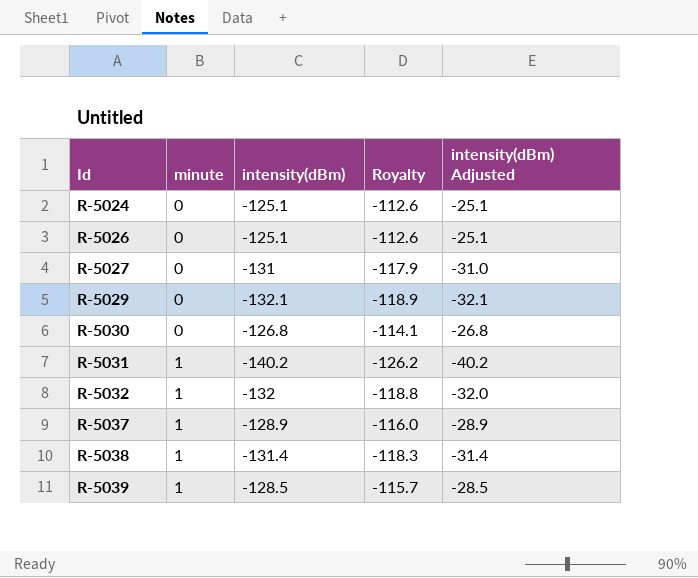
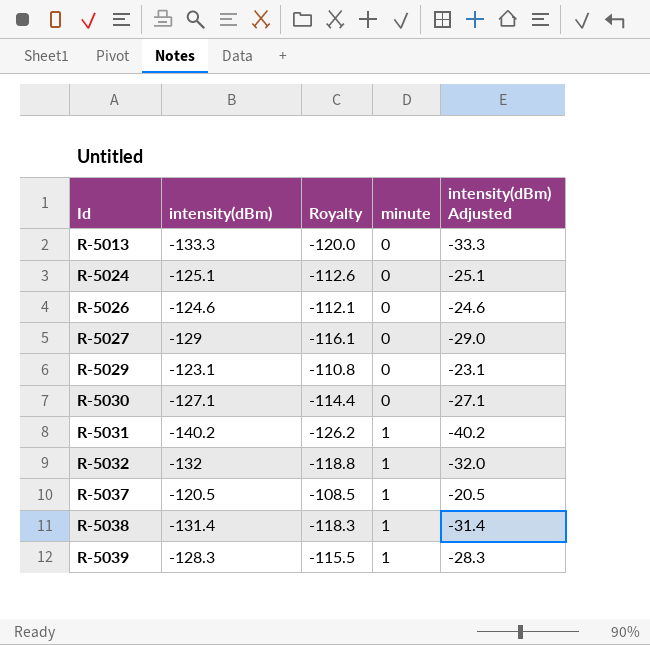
column minute | position: 2 -> 4
row R-5013: none -> -133.3 | -120.0 | 0 | -33.3
R-5026 | intensity(dBm): -125.1 -> -124.6
R-5026 | Royalty: -112.6 -> -112.1
R-5026 | intensity(dBm) Adjusted: -25.1 -> -24.6
R-5027 | intensity(dBm): -131 -> -129
R-5027 | Royalty: -117.9 -> -116.1
R-5027 | intensity(dBm) Adjusted: -31.0 -> -29.0
R-5029 | intensity(dBm): -132.1 -> -123.1
R-5029 | Royalty: -118.9 -> -110.8
R-5029 | intensity(dBm) Adjusted: -32.1 -> -23.1
R-5030 | intensity(dBm): -126.8 -> -127.1
R-5030 | Royalty: -114.1 -> -114.4
R-5030 | intensity(dBm) Adjusted: -26.8 -> -27.1
R-5037 | intensity(dBm): -128.9 -> -120.5
R-5037 | Royalty: -116.0 -> -108.5
R-5037 | intensity(dBm) Adjusted: -28.9 -> -20.5
R-5039 | intensity(dBm): -128.5 -> -128.3
R-5039 | Royalty: -115.7 -> -115.5
R-5039 | intensity(dBm) Adjusted: -28.5 -> -28.3

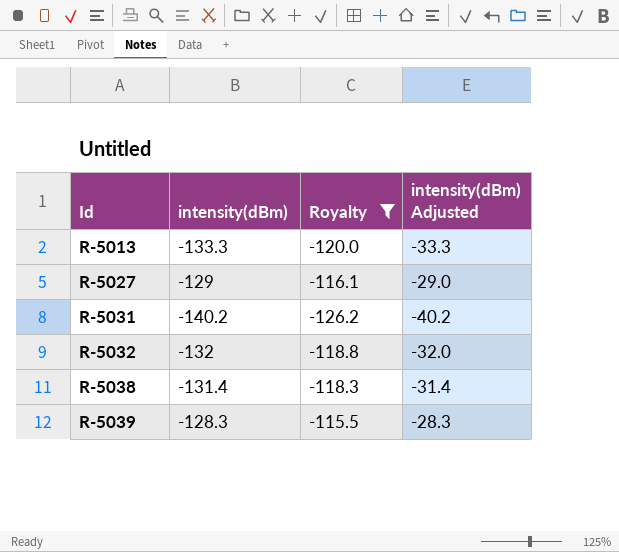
filter: none -> Royalty <= -115.5
column minute | position: 4 -> none

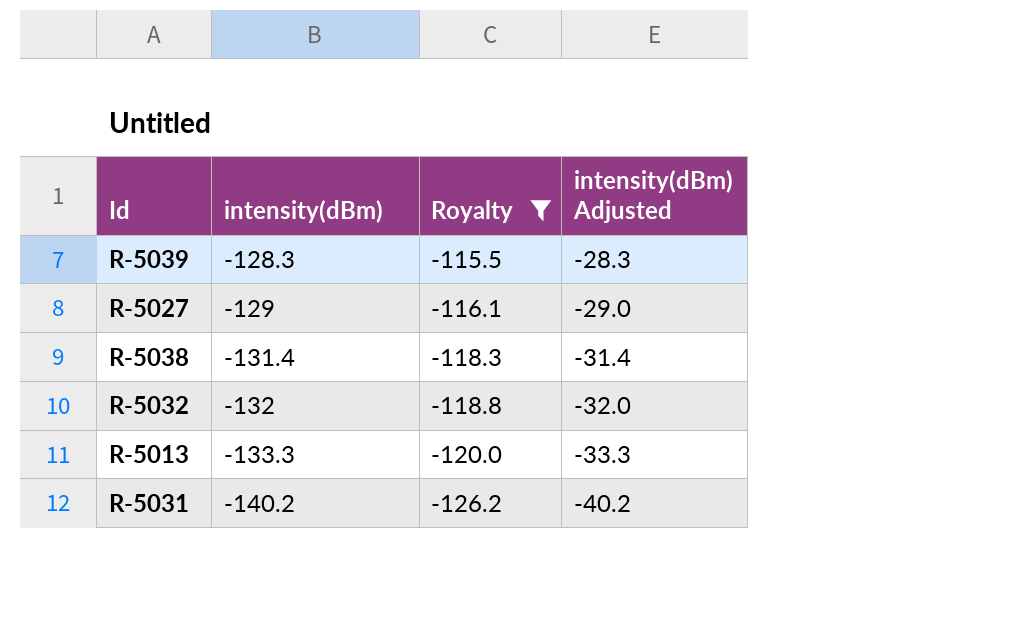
row order: Id ascending -> intensity(dBm) descending

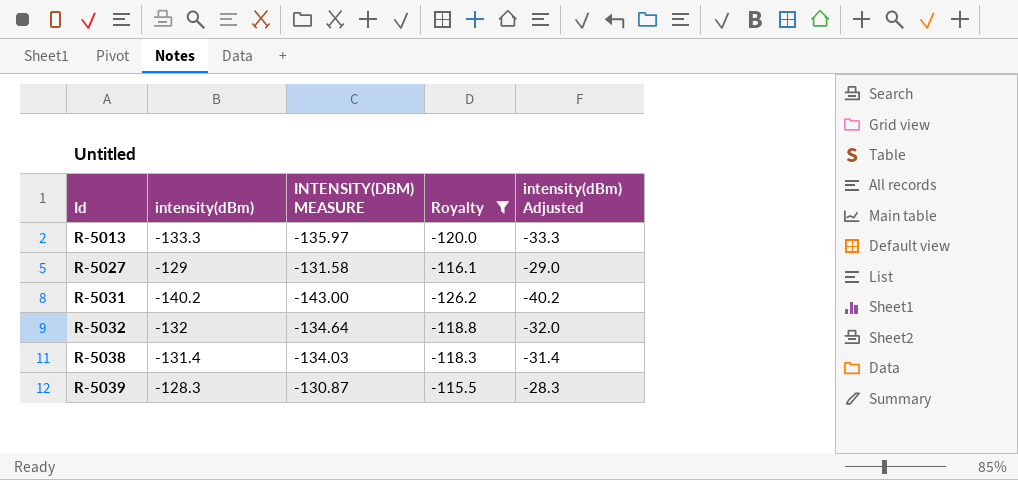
row order: intensity(dBm) descending -> Id ascending
column INTENSITY(DBM) MEASURE | formula: none -> [intensity(dBm)] * 1.02

